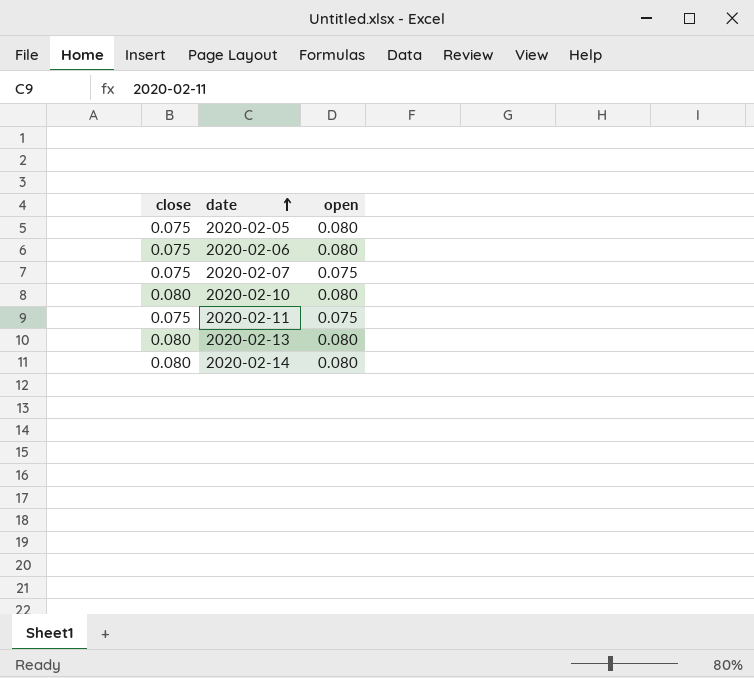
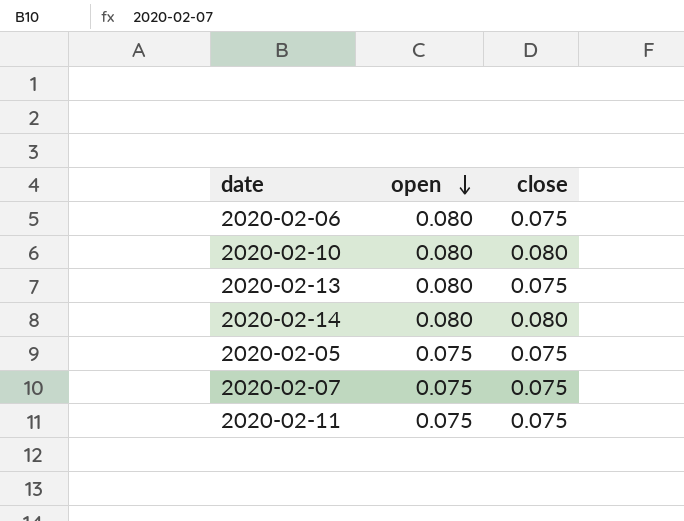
row order: date ascending -> open descending
column close | position: 1 -> 3
2020-02-13 | close: 0.080 -> 0.075
2020-02-05 | open: 0.080 -> 0.075

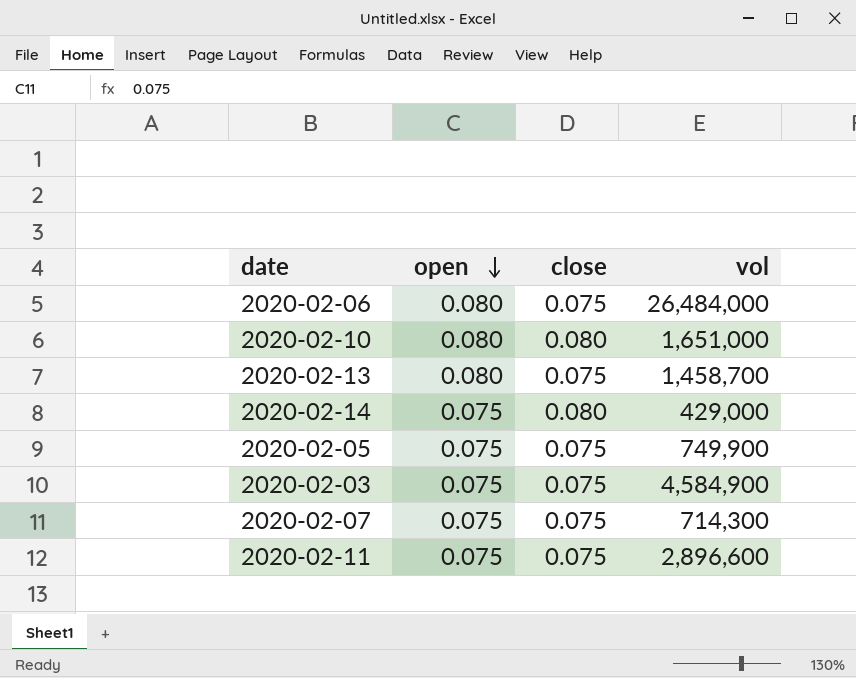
column vol | position: none -> 4
2020-02-14 | open: 0.080 -> 0.075
row 2020-02-03: none -> 0.075 | 0.075 | 4,584,900

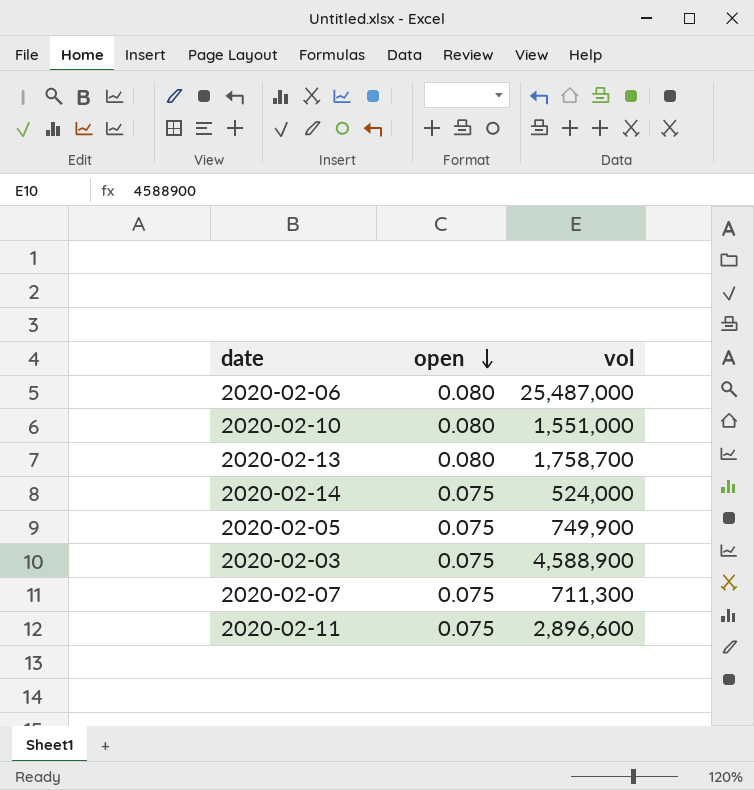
column close | position: 3 -> none
2020-02-06 | vol: 26,484,000 -> 25,487,000
2020-02-10 | vol: 1,651,000 -> 1,551,000
2020-02-13 | vol: 1,458,700 -> 1,758,700
2020-02-14 | vol: 429,000 -> 524,000
2020-02-03 | vol: 4,584,900 -> 4,588,900
2020-02-07 | vol: 714,300 -> 711,300

